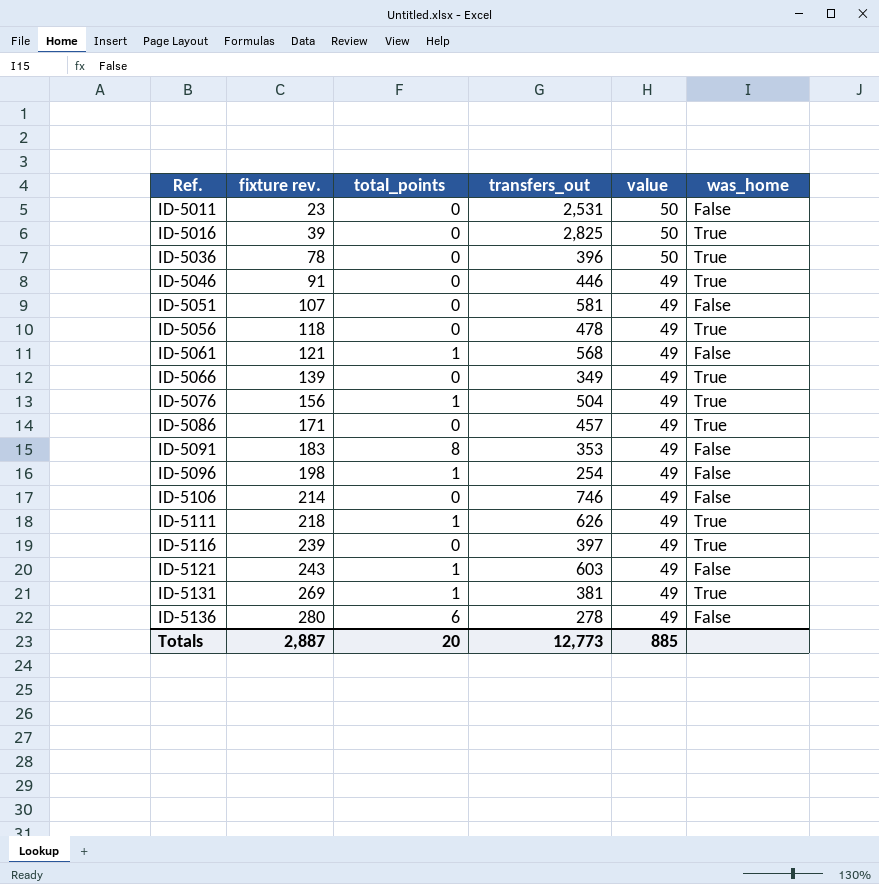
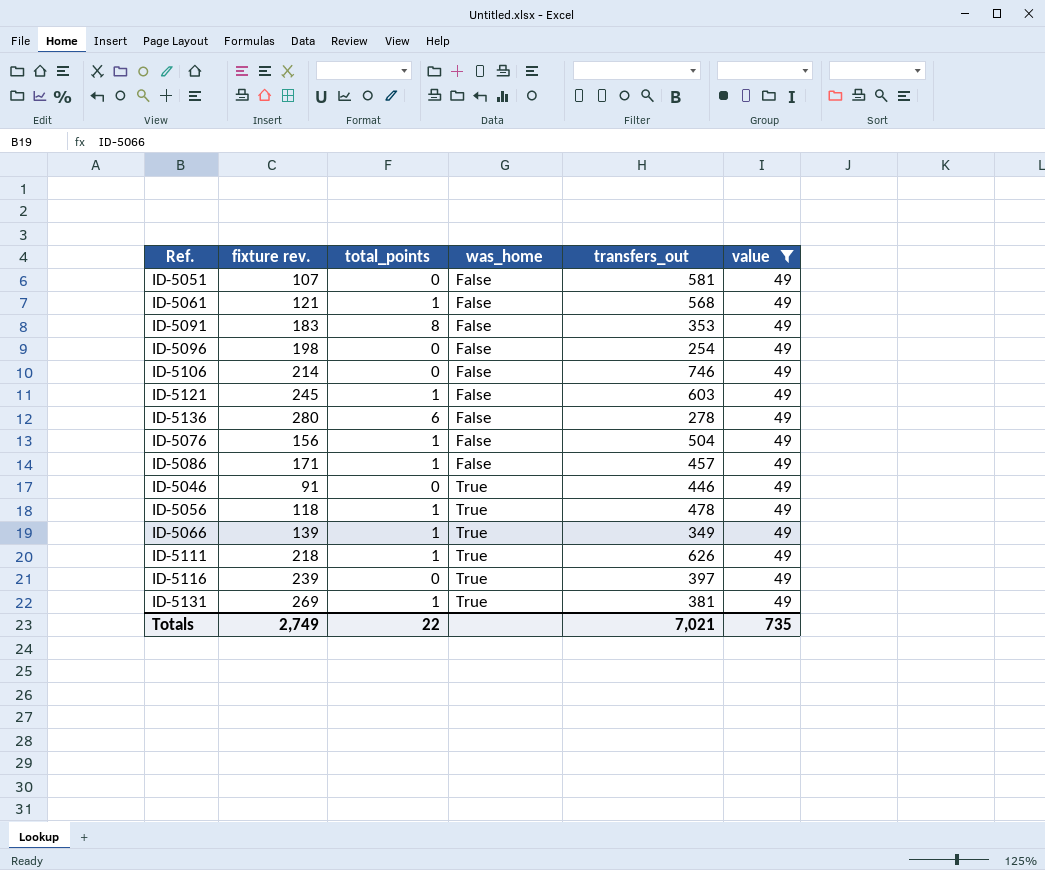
filter: none -> value = 49
row order: Ref. ascending -> was_home ascending
column was_home | position: 6 -> 4
ID-5096 | total_points: 1 -> 0
ID-5121 | fixture rev.: 243 -> 245
ID-5076 | was_home: True -> False
ID-5086 | total_points: 0 -> 1
ID-5086 | was_home: True -> False
ID-5056 | total_points: 0 -> 1
ID-5066 | total_points: 0 -> 1
Totals | fixture rev.: 2,887 -> 2,749
Totals | total_points: 20 -> 22
Totals | transfers_out: 12,773 -> 7,021
Totals | value: 885 -> 735

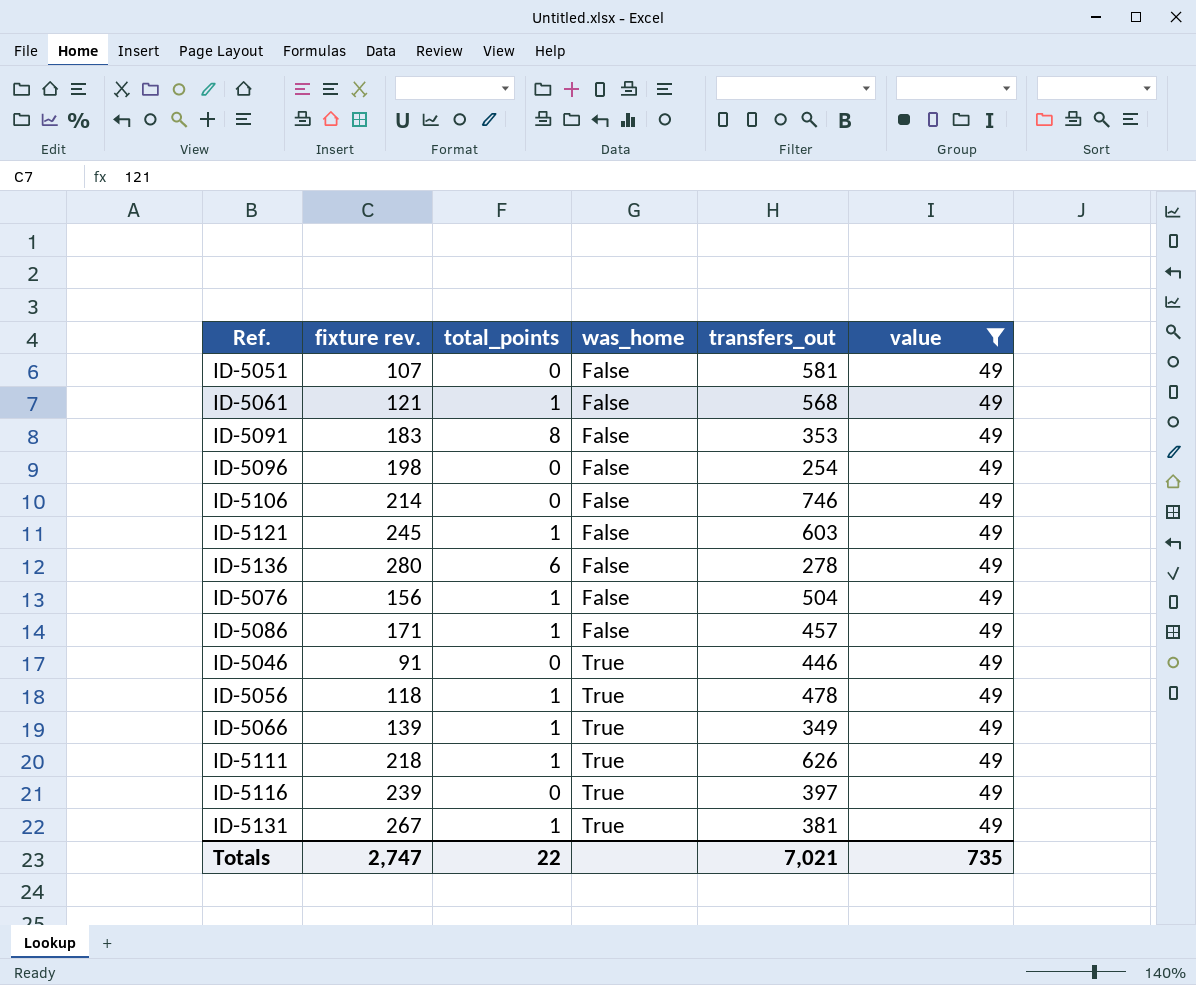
ID-5131 | fixture rev.: 269 -> 267
Totals | fixture rev.: 2,749 -> 2,747

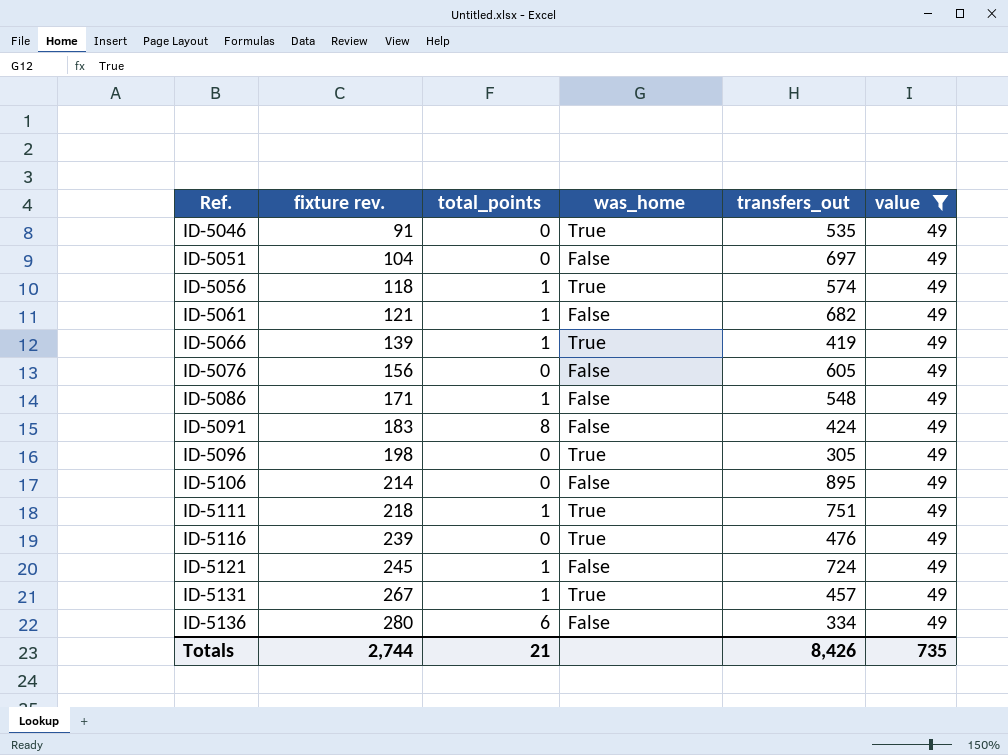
row order: was_home ascending -> Ref. ascending
ID-5046 | transfers_out: 446 -> 535
ID-5051 | fixture rev.: 107 -> 104
ID-5051 | transfers_out: 581 -> 697
ID-5056 | transfers_out: 478 -> 574
ID-5061 | transfers_out: 568 -> 682
ID-5066 | transfers_out: 349 -> 419
ID-5076 | total_points: 1 -> 0
ID-5076 | transfers_out: 504 -> 605
ID-5086 | transfers_out: 457 -> 548
ID-5091 | transfers_out: 353 -> 424
ID-5096 | was_home: False -> True
ID-5096 | transfers_out: 254 -> 305
ID-5106 | transfers_out: 746 -> 895
ID-5111 | transfers_out: 626 -> 751
ID-5116 | transfers_out: 397 -> 476
ID-5121 | transfers_out: 603 -> 724
ID-5131 | transfers_out: 381 -> 457
ID-5136 | transfers_out: 278 -> 334
Totals | fixture rev.: 2,747 -> 2,744
Totals | total_points: 22 -> 21
Totals | transfers_out: 7,021 -> 8,426

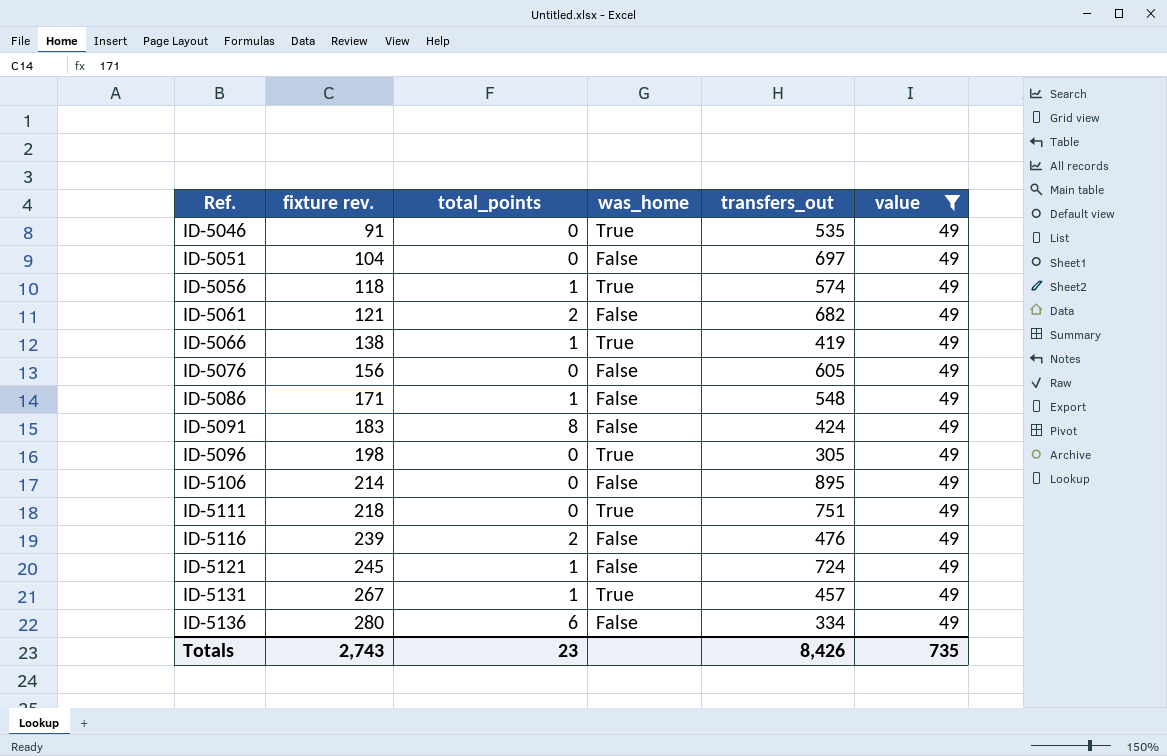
ID-5061 | total_points: 1 -> 2
ID-5066 | fixture rev.: 139 -> 138
ID-5111 | total_points: 1 -> 0
ID-5116 | total_points: 0 -> 2
ID-5116 | was_home: True -> False
Totals | fixture rev.: 2,744 -> 2,743
Totals | total_points: 21 -> 23

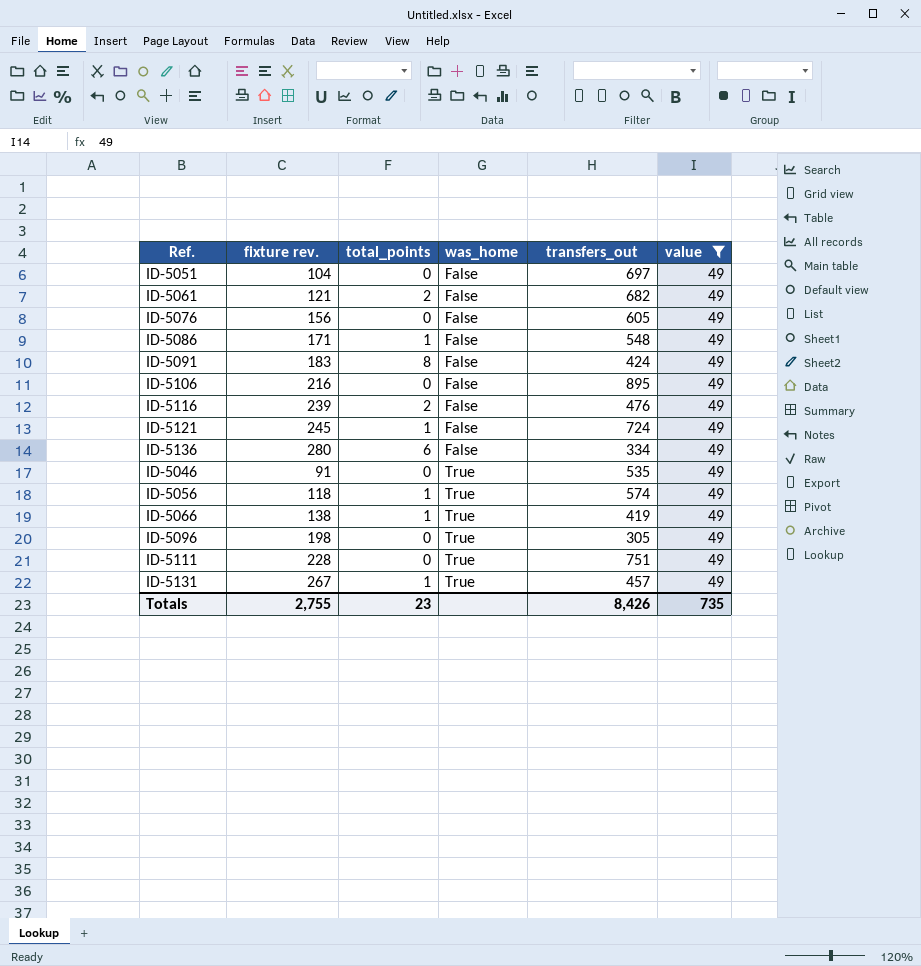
row order: Ref. ascending -> was_home ascending
ID-5106 | fixture rev.: 214 -> 216
ID-5111 | fixture rev.: 218 -> 228
Totals | fixture rev.: 2,743 -> 2,755

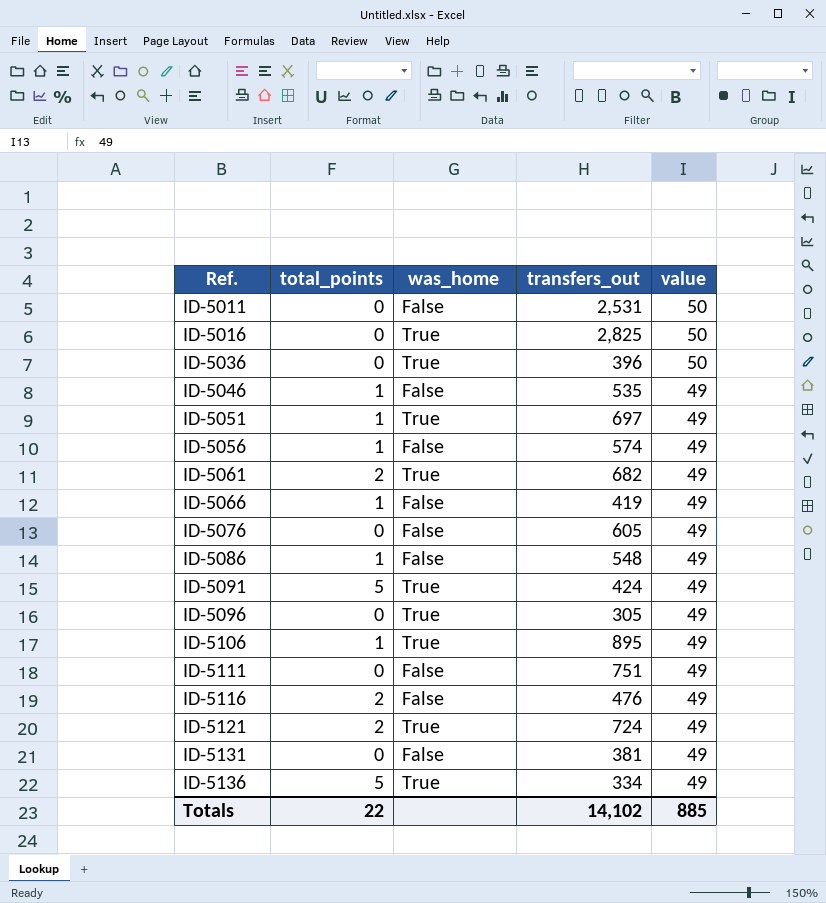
filter: value = 49 -> none
row order: was_home ascending -> Ref. ascending
column fixture rev. | position: 2 -> none
ID-5046 | total_points: 0 -> 1
ID-5046 | was_home: True -> False
ID-5051 | total_points: 0 -> 1
ID-5051 | was_home: False -> True
ID-5056 | was_home: True -> False
ID-5061 | was_home: False -> True
ID-5066 | was_home: True -> False
ID-5091 | total_points: 8 -> 5
ID-5091 | was_home: False -> True
ID-5106 | total_points: 0 -> 1
ID-5106 | was_home: False -> True
ID-5111 | was_home: True -> False
ID-5121 | total_points: 1 -> 2
ID-5121 | was_home: False -> True
ID-5131 | total_points: 1 -> 0
ID-5131 | was_home: True -> False
ID-5131 | transfers_out: 457 -> 381
ID-5136 | total_points: 6 -> 5
ID-5136 | was_home: False -> True
Totals | total_points: 23 -> 22
Totals | transfers_out: 8,426 -> 14,102
Totals | value: 735 -> 885

